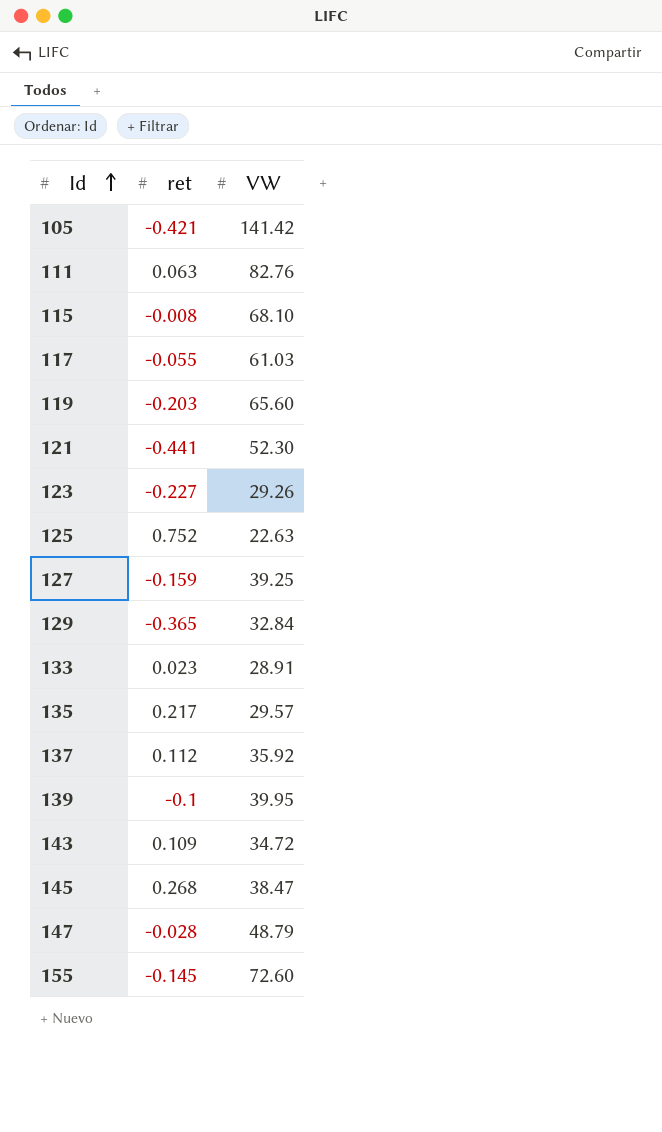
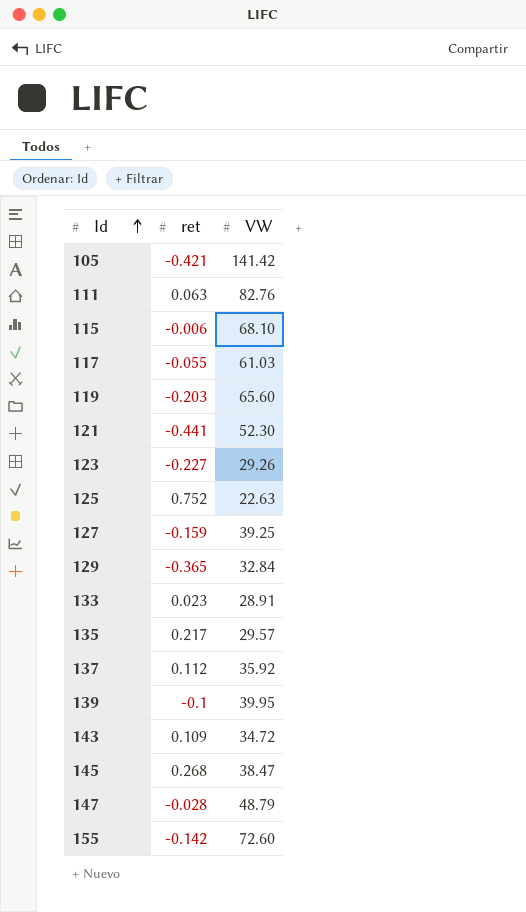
115 | ret: -0.008 -> -0.006
155 | ret: -0.145 -> -0.142

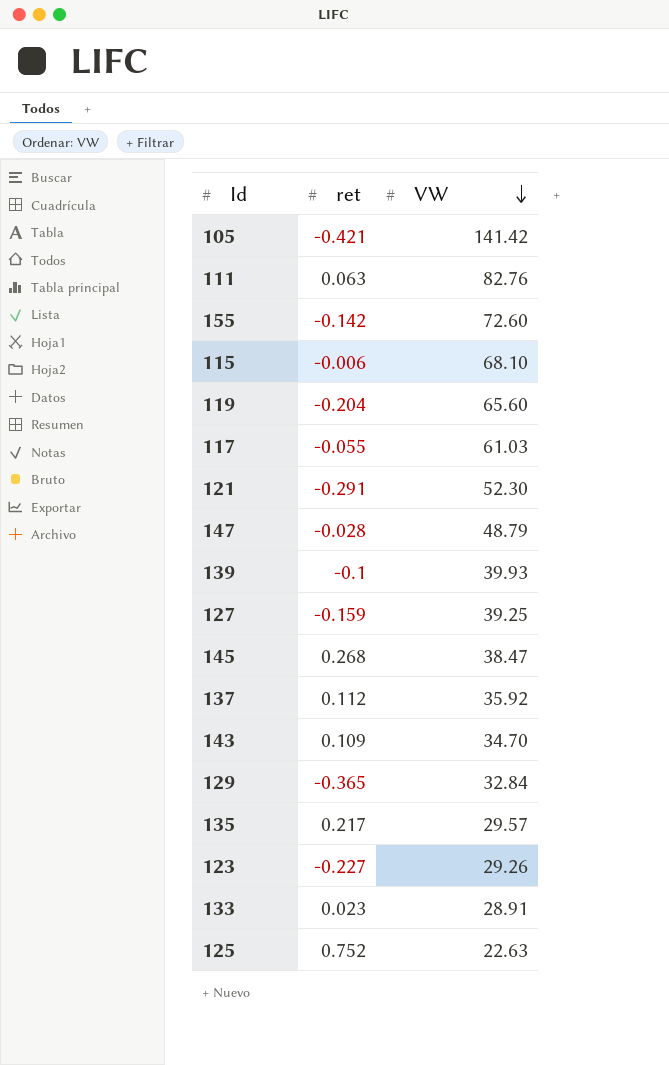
row order: Id ascending -> VW descending
119 | ret: -0.203 -> -0.204
121 | ret: -0.441 -> -0.291
139 | VW: 39.95 -> 39.93
143 | VW: 34.72 -> 34.70

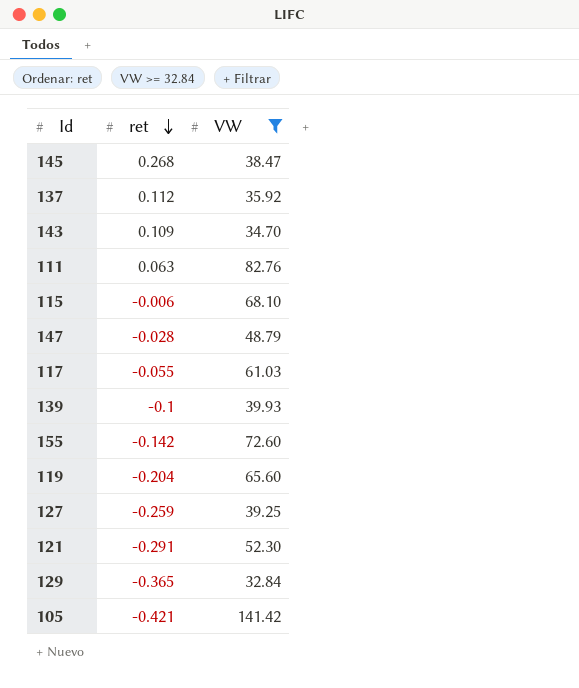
filter: none -> VW >= 32.84
row order: VW descending -> ret descending
127 | ret: -0.159 -> -0.259

